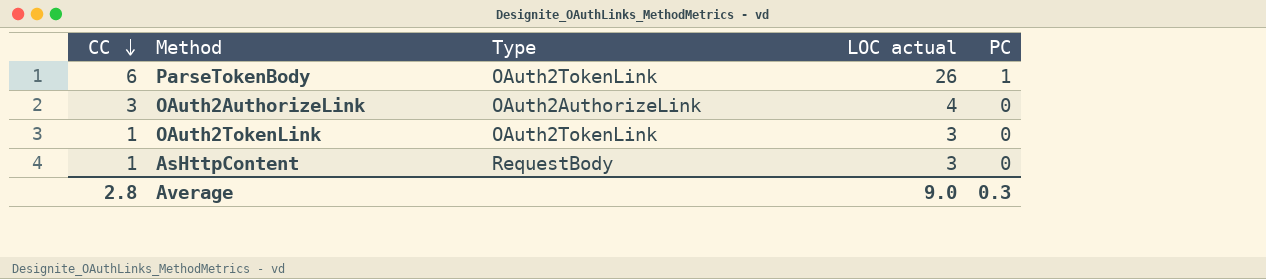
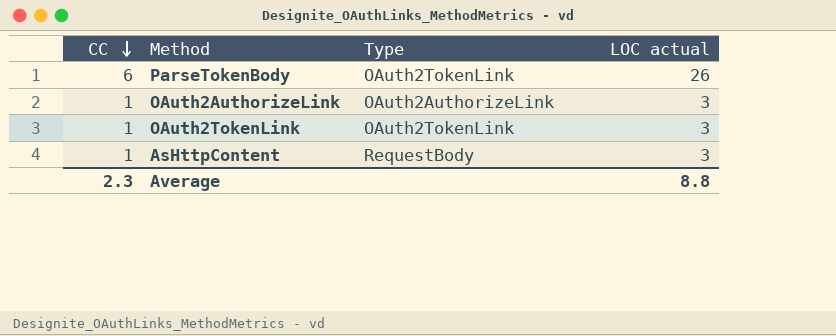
column PC | position: 5 -> none
OAuth2AuthorizeLink | CC: 3 -> 1
OAuth2AuthorizeLink | LOC actual: 4 -> 3
Average | CC: 2.8 -> 2.3
Average | LOC actual: 9.0 -> 8.8

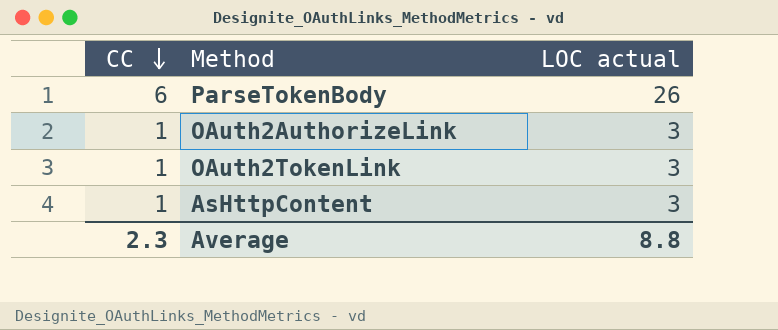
column Type | position: 3 -> none

